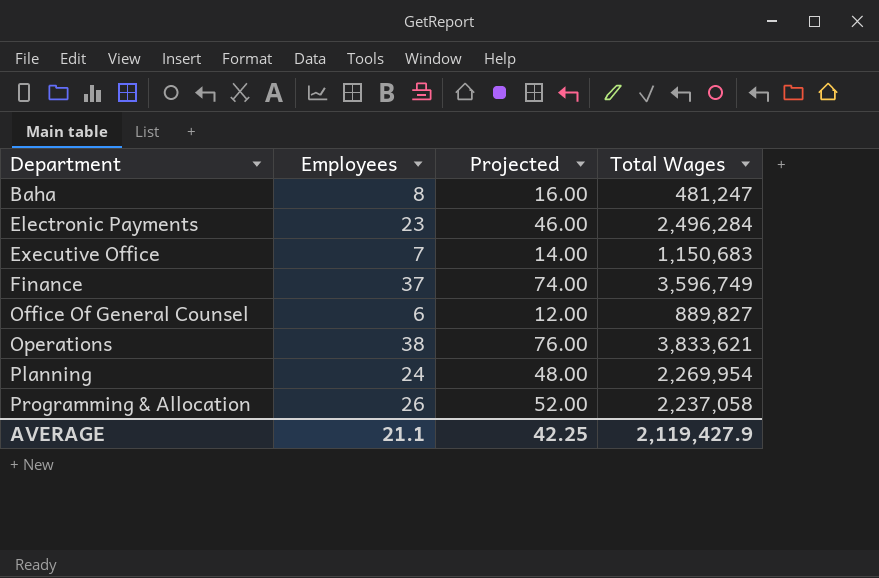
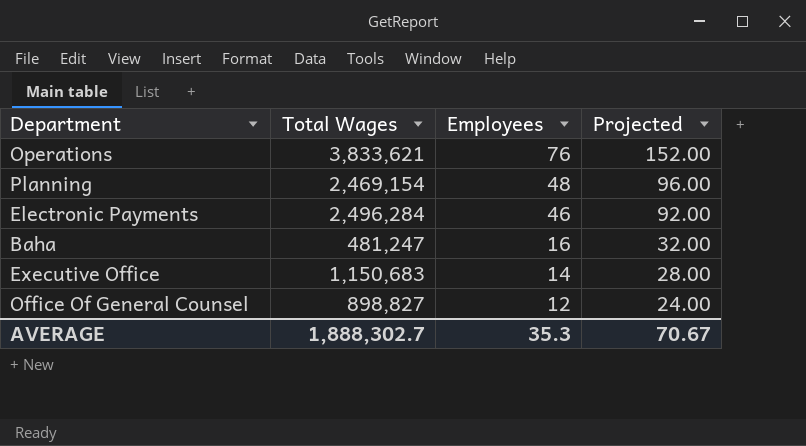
row order: Department ascending -> Employees descending
column Total Wages | position: 4 -> 2
row Finance: 37 | 74.00 | 3,596,749 -> none
row Programming & Allocation: 26 | 52.00 | 2,237,058 -> none
Operations | Employees: 38 -> 76
Operations | Projected: 76.00 -> 152.00
Planning | Total Wages: 2,269,954 -> 2,469,154
Planning | Employees: 24 -> 48
Planning | Projected: 48.00 -> 96.00
Electronic Payments | Employees: 23 -> 46
Electronic Payments | Projected: 46.00 -> 92.00
Baha | Employees: 8 -> 16
Baha | Projected: 16.00 -> 32.00
Executive Office | Employees: 7 -> 14
Executive Office | Projected: 14.00 -> 28.00
Office Of General Counsel | Total Wages: 889,827 -> 898,827
Office Of General Counsel | Employees: 6 -> 12
Office Of General Counsel | Projected: 12.00 -> 24.00
AVERAGE | Total Wages: 2,119,427.9 -> 1,888,302.7
AVERAGE | Employees: 21.1 -> 35.3
AVERAGE | Projected: 42.25 -> 70.67

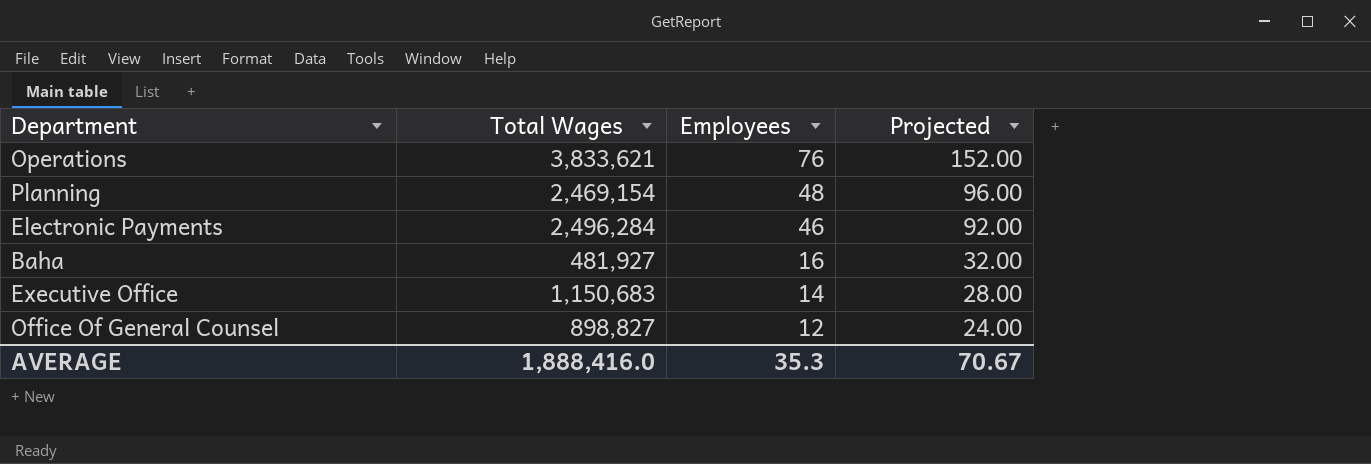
Baha | Total Wages: 481,247 -> 481,927
AVERAGE | Total Wages: 1,888,302.7 -> 1,888,416.0

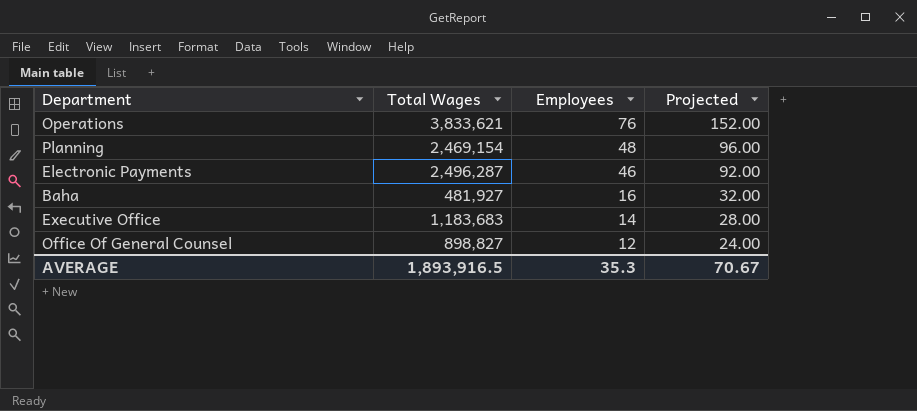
Electronic Payments | Total Wages: 2,496,284 -> 2,496,287
Executive Office | Total Wages: 1,150,683 -> 1,183,683
AVERAGE | Total Wages: 1,888,416.0 -> 1,893,916.5

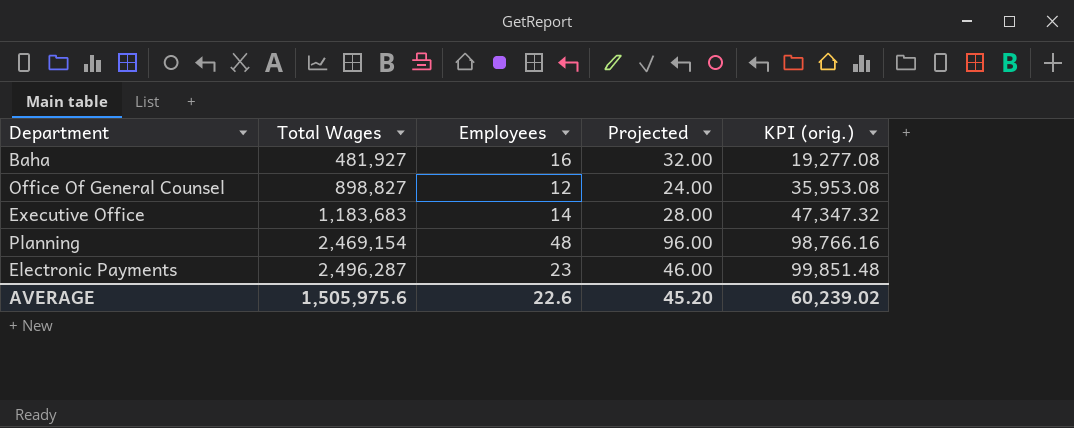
row order: Employees descending -> Total Wages ascending
column KPI (orig.) | formula: none -> [Total Wages] * 0.04
row Operations: 3,833,621 | 76 | 152.00 -> none
Electronic Payments | Employees: 46 -> 23
Electronic Payments | Projected: 92.00 -> 46.00
AVERAGE | Total Wages: 1,893,916.5 -> 1,505,975.6
AVERAGE | Employees: 35.3 -> 22.6
AVERAGE | Projected: 70.67 -> 45.20

